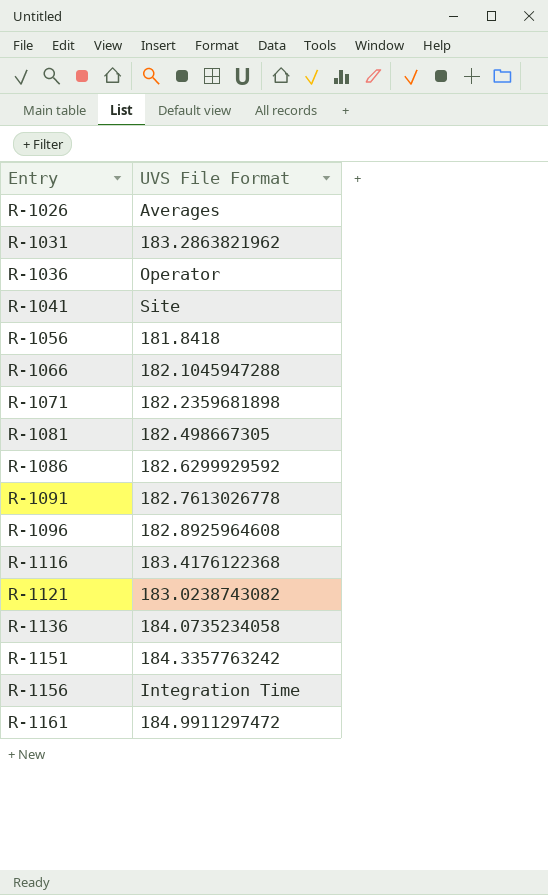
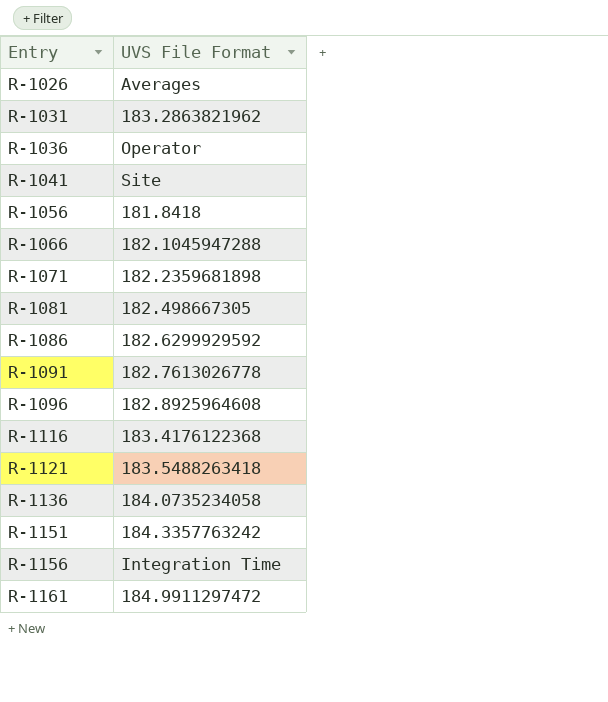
R-1121 | UVS File Format: 183.0238743082 -> 183.5488263418

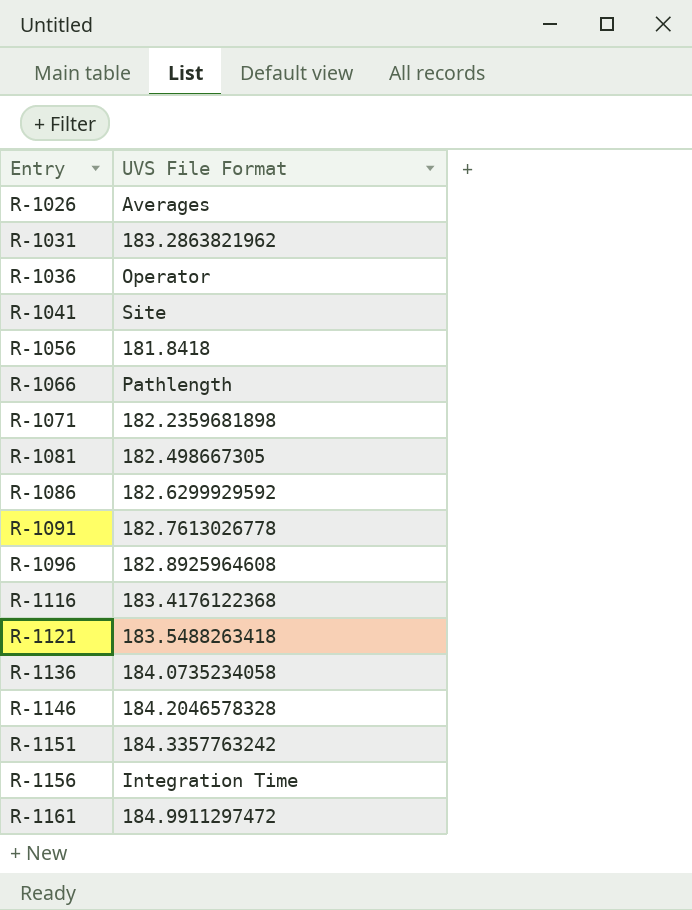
R-1066 | UVS File Format: 182.1045947288 -> Pathlength
row R-1146: none -> 184.2046578328

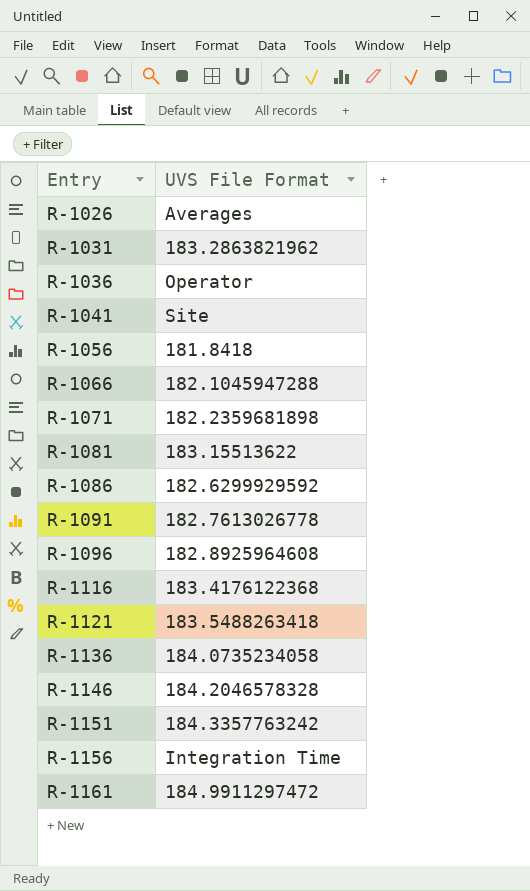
R-1066 | UVS File Format: Pathlength -> 182.1045947288
R-1081 | UVS File Format: 182.498667305 -> 183.15513622

